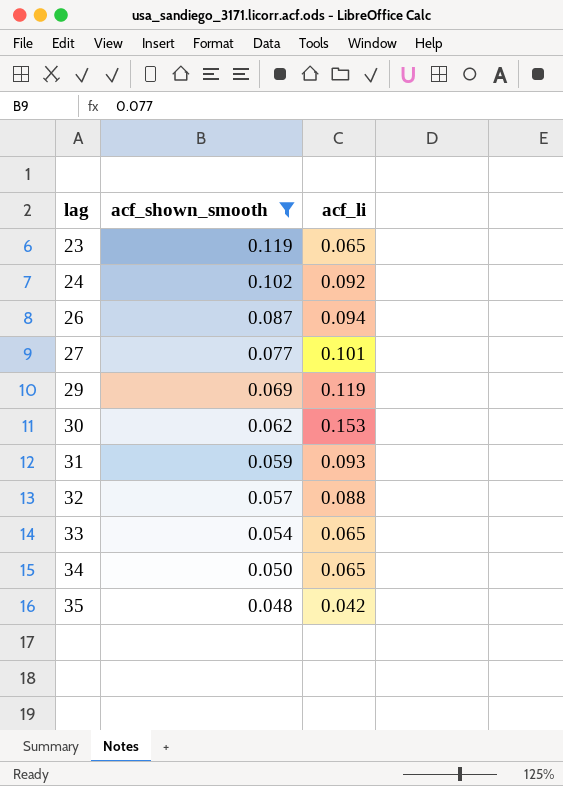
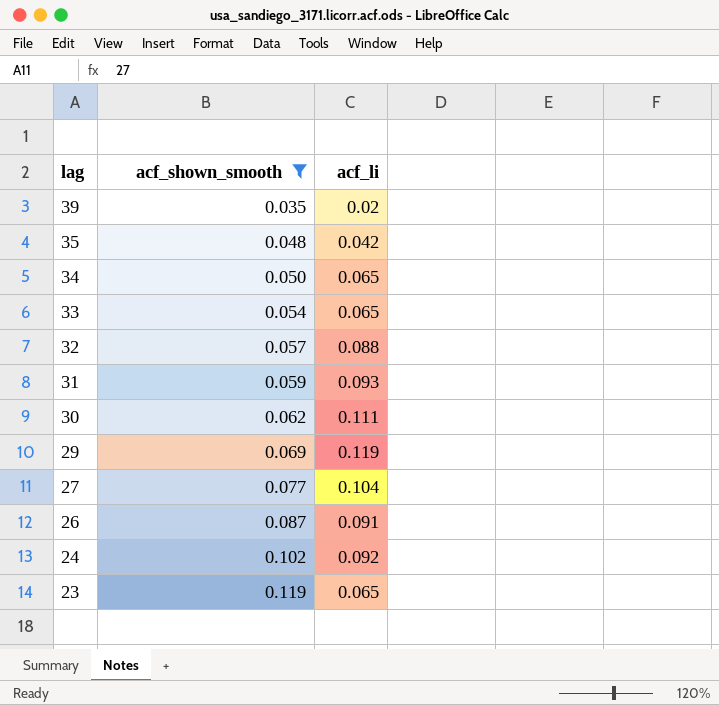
row order: lag ascending -> lag descending
row 39: none -> 0.035 | 0.02
30 | acf_li: 0.153 -> 0.111
27 | acf_li: 0.101 -> 0.104
26 | acf_li: 0.094 -> 0.091

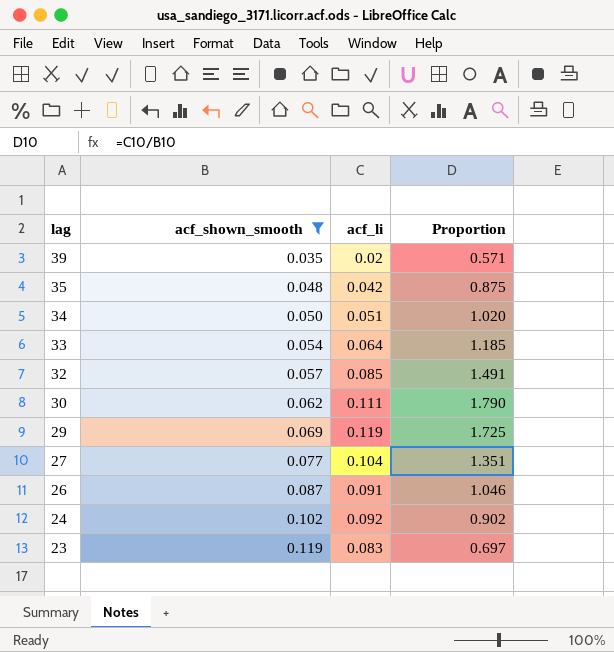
column Proportion | formula: none -> [acf_li] / [acf_shown_smooth]
row 31: 0.059 | 0.093 -> none
34 | acf_li: 0.065 -> 0.051
33 | acf_li: 0.065 -> 0.064
32 | acf_li: 0.088 -> 0.085
23 | acf_li: 0.065 -> 0.083

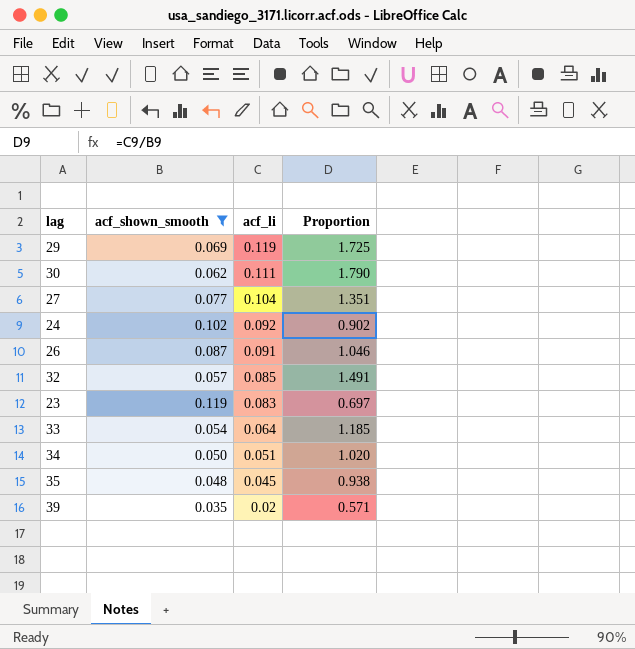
row order: lag descending -> acf_li descending
35 | acf_li: 0.042 -> 0.045
35 | Proportion: 0.875 -> 0.938

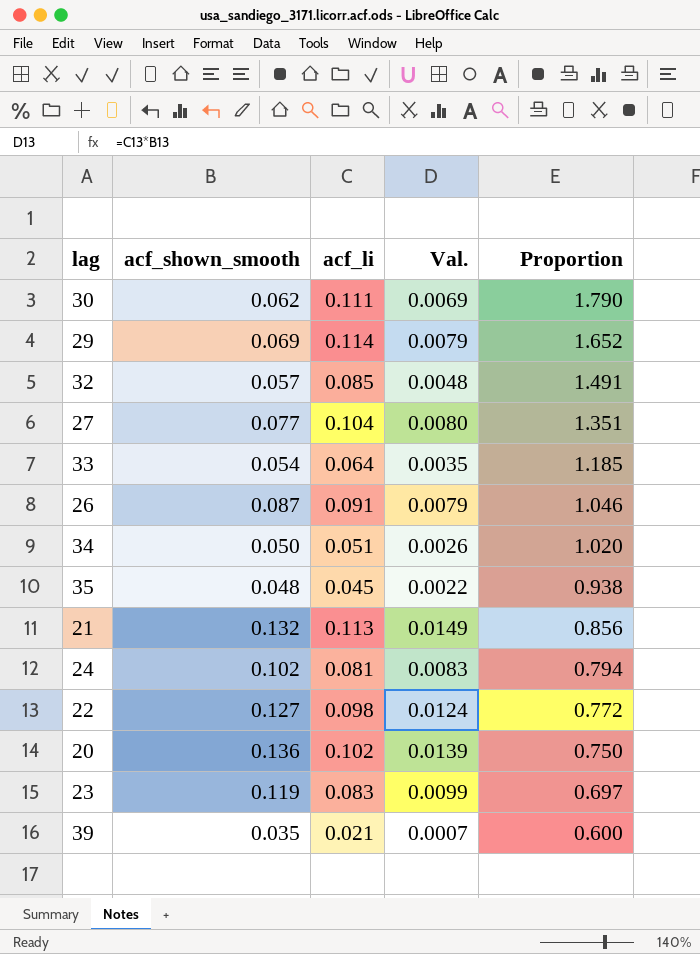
filter: acf_shown_smooth <= 0.119 -> none
row order: acf_li descending -> Proportion descending
column Val. | formula: none -> [acf_shown_smooth] * [acf_li]
29 | acf_li: 0.119 -> 0.114
29 | Proportion: 1.725 -> 1.652
24 | acf_li: 0.092 -> 0.081
24 | Proportion: 0.902 -> 0.794
39 | acf_li: 0.02 -> 0.021
39 | Proportion: 0.571 -> 0.600

